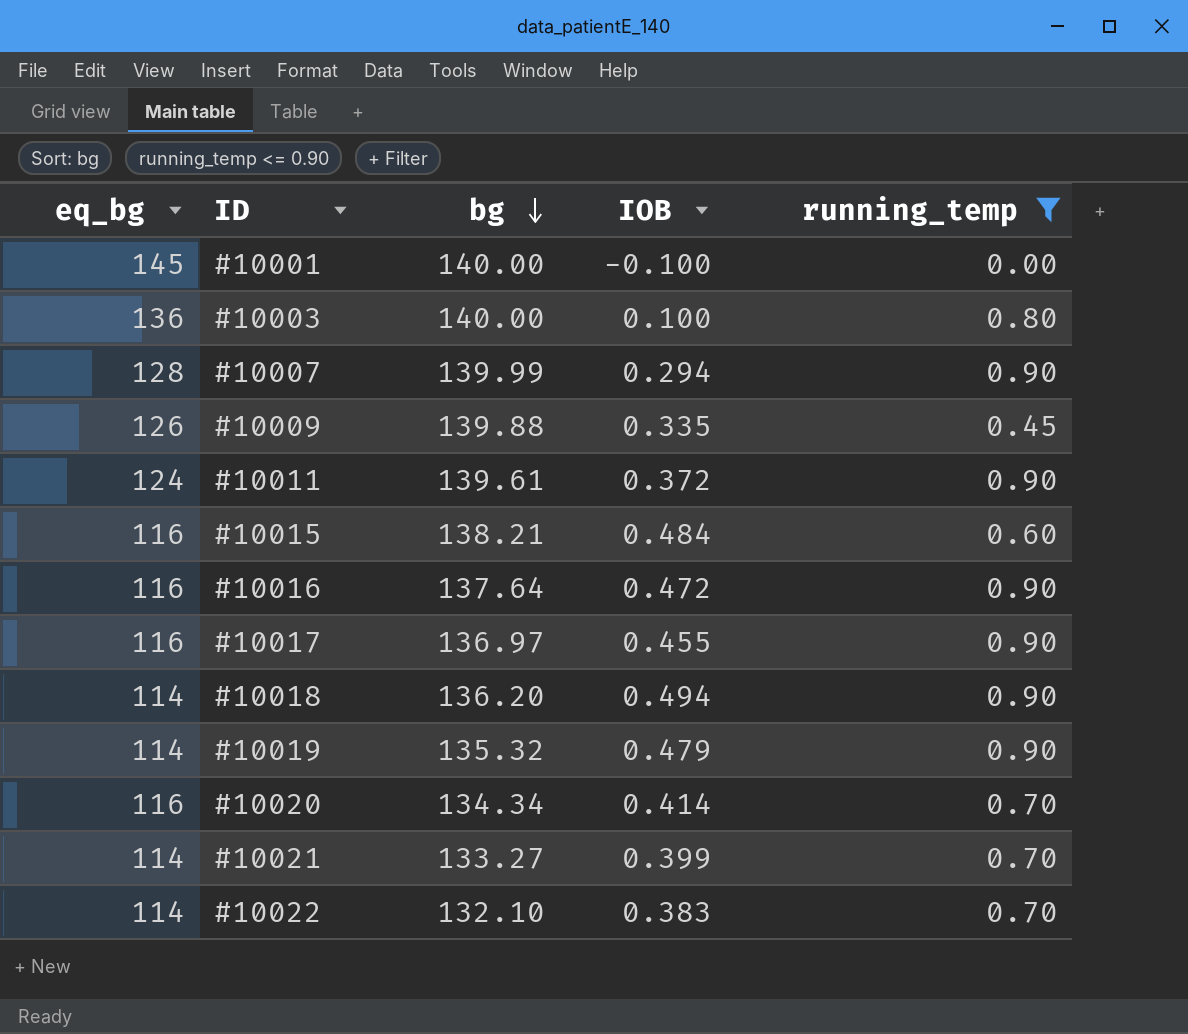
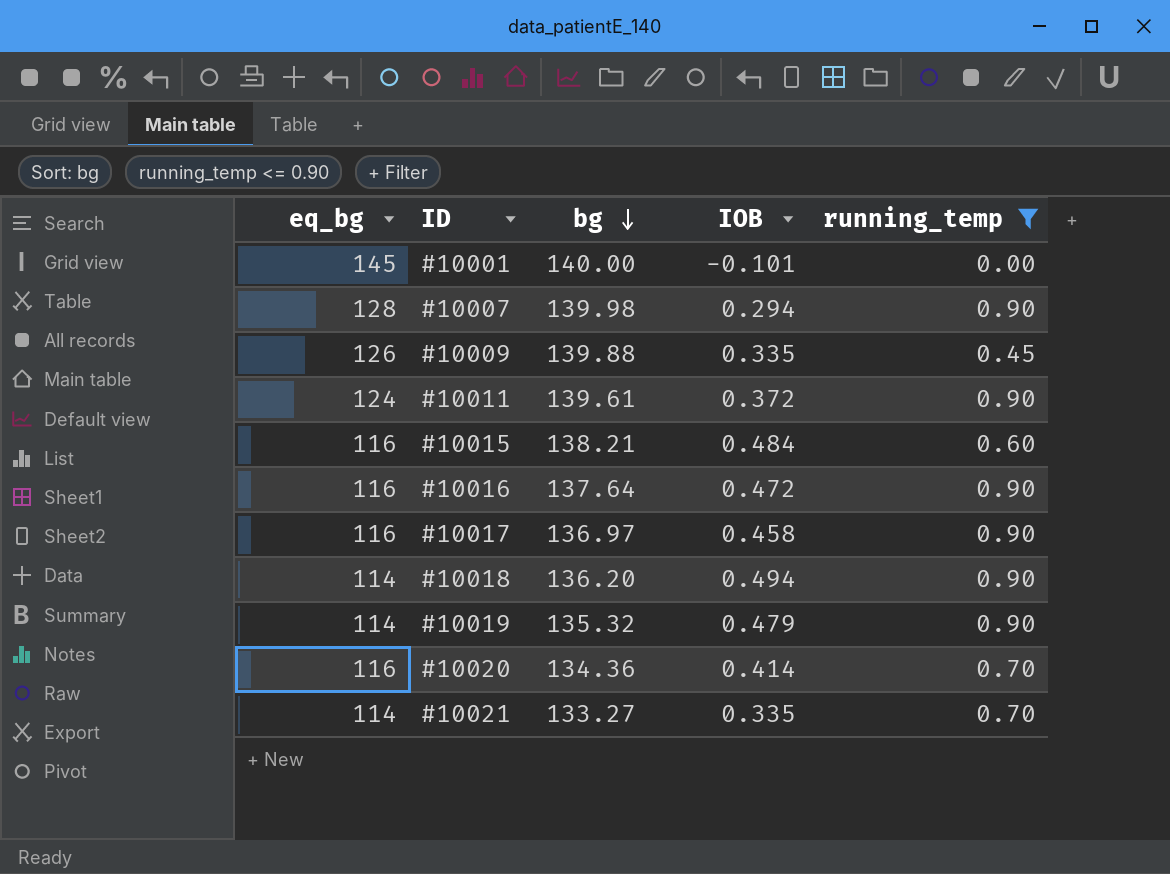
row #10003: 136 | 140.00 | 0.100 | 0.80 -> none
row #10022: 114 | 132.10 | 0.383 | 0.70 -> none
#10001 | IOB: -0.100 -> -0.101
#10007 | bg: 139.99 -> 139.98
#10017 | IOB: 0.455 -> 0.458
#10020 | bg: 134.34 -> 134.36
#10021 | IOB: 0.399 -> 0.335

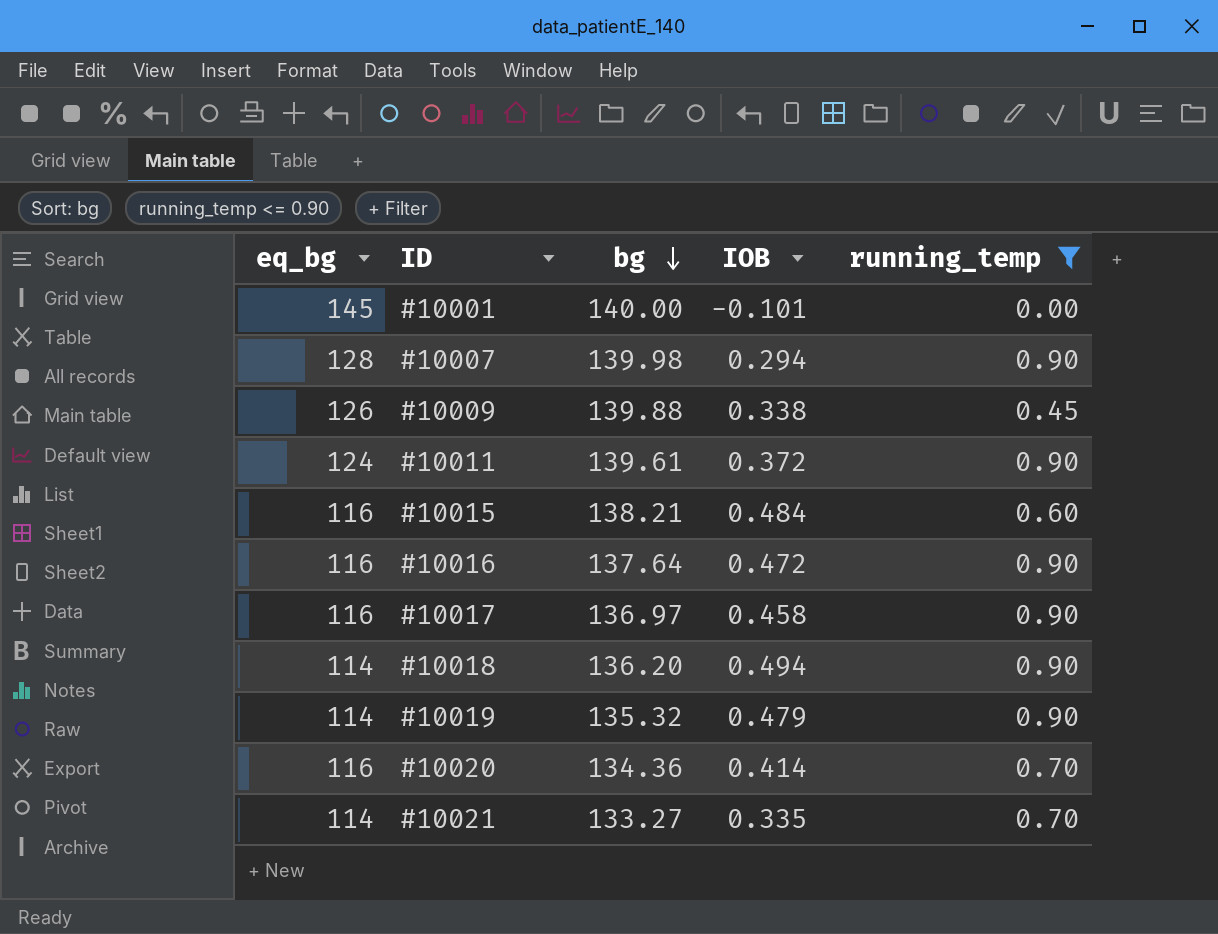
#10009 | IOB: 0.335 -> 0.338

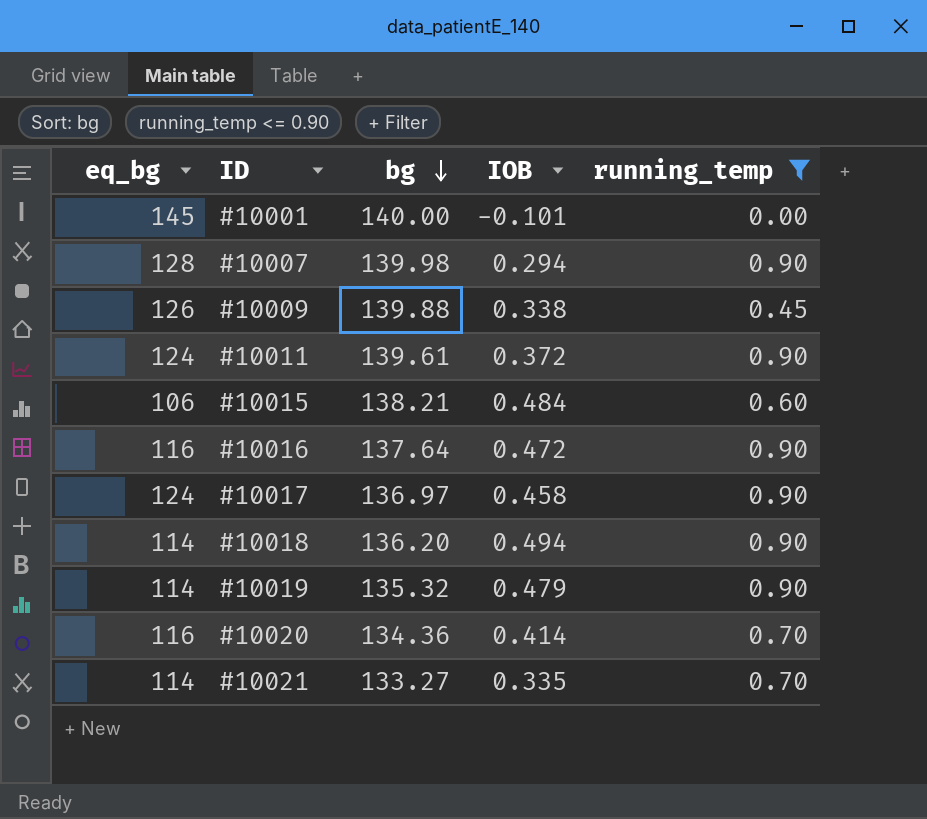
#10015 | eq_bg: 116 -> 106
#10017 | eq_bg: 116 -> 124

